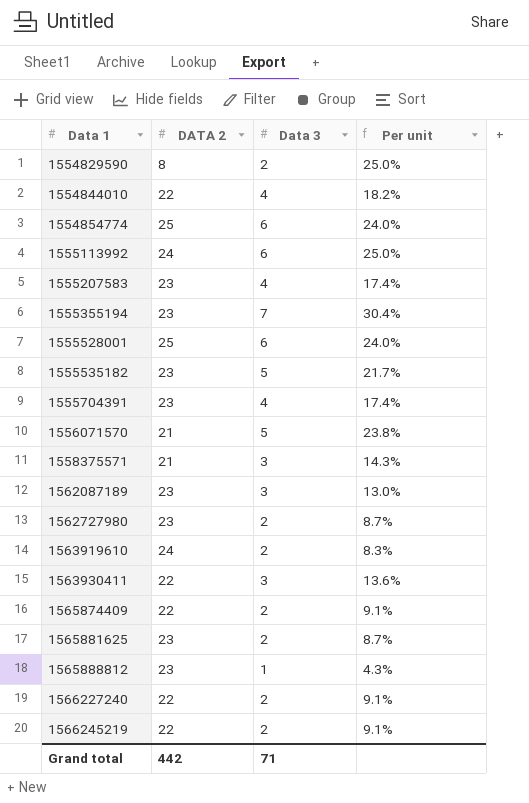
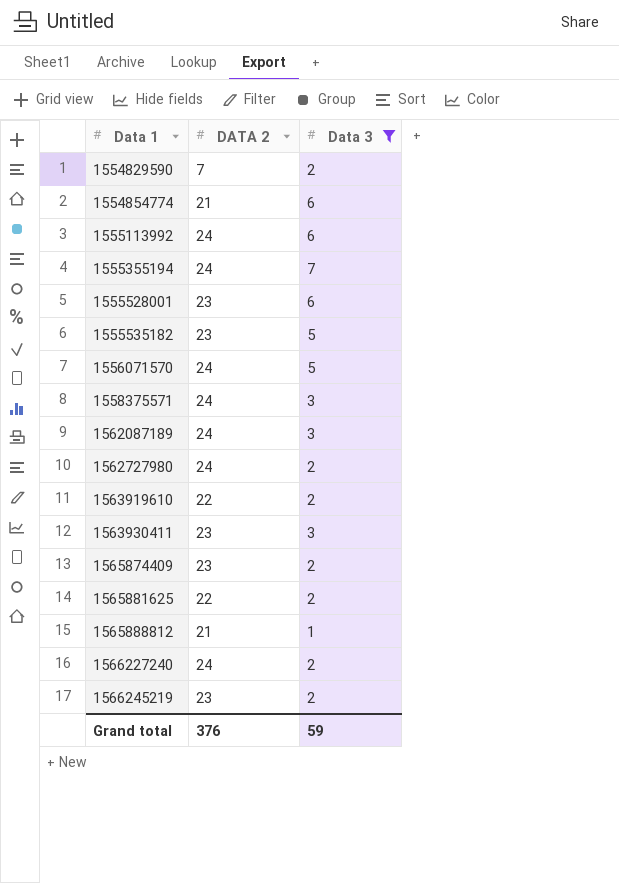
filter: none -> Data 3 != 4
column Per unit | formula: [Data 3] / [DATA 2] -> none
1554829590 | DATA 2: 8 -> 7
1554854774 | DATA 2: 25 -> 21
1555355194 | DATA 2: 23 -> 24
1555528001 | DATA 2: 25 -> 23
1556071570 | DATA 2: 21 -> 24
1558375571 | DATA 2: 21 -> 24
1562087189 | DATA 2: 23 -> 24
1562727980 | DATA 2: 23 -> 24
1563919610 | DATA 2: 24 -> 22
1563930411 | DATA 2: 22 -> 23
1565874409 | DATA 2: 22 -> 23
1565881625 | DATA 2: 23 -> 22
1565888812 | DATA 2: 23 -> 21
1566227240 | DATA 2: 22 -> 24
1566245219 | DATA 2: 22 -> 23
Grand total | DATA 2: 442 -> 376
Grand total | Data 3: 71 -> 59

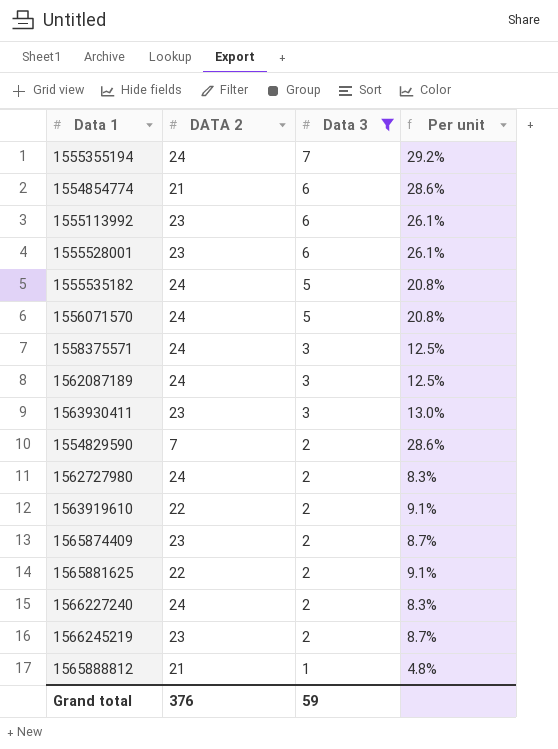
row order: Data 1 ascending -> Data 3 descending
column Per unit | formula: none -> [Data 3] / [DATA 2]
1555113992 | DATA 2: 24 -> 23
1555535182 | DATA 2: 23 -> 24

